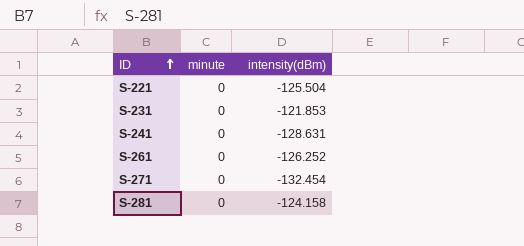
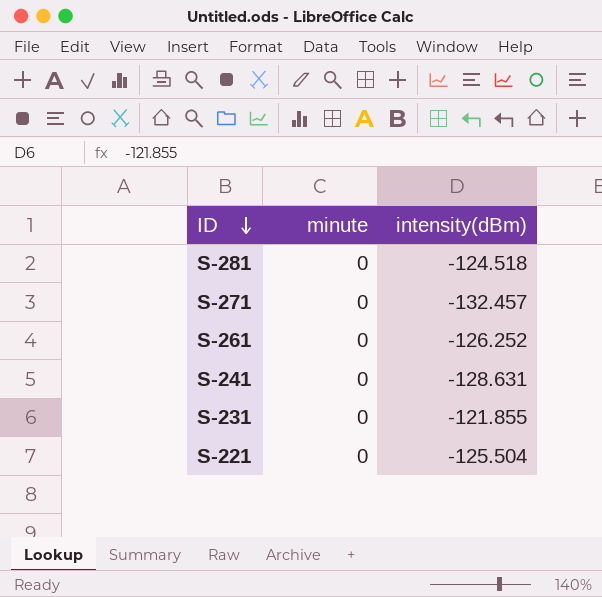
row order: ID ascending -> ID descending
S-281 | intensity(dBm): -124.158 -> -124.518
S-271 | intensity(dBm): -132.454 -> -132.457
S-231 | intensity(dBm): -121.853 -> -121.855

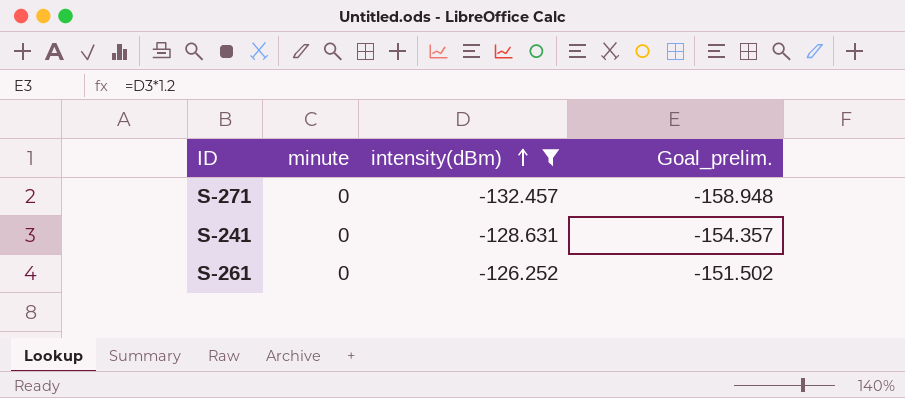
filter: none -> intensity(dBm) <= -126.252
row order: ID descending -> intensity(dBm) ascending
column Goal_prelim. | formula: none -> [intensity(dBm)] * 1.2

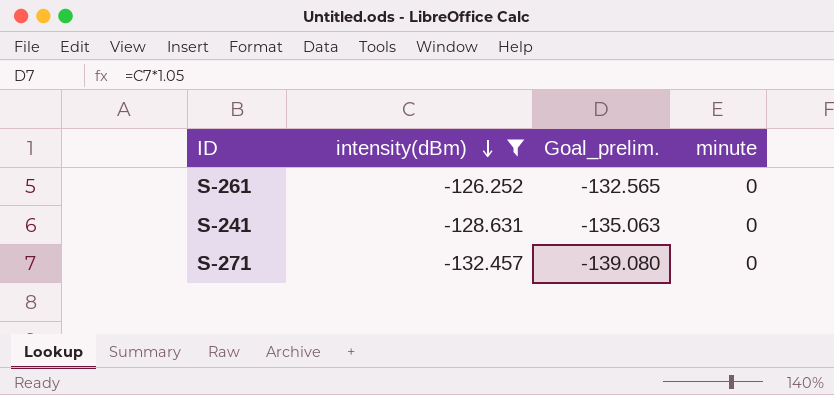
row order: intensity(dBm) ascending -> intensity(dBm) descending
column Goal_prelim. | formula: [intensity(dBm)] * 1.2 -> [intensity(dBm)] * 1.05
column minute | position: 2 -> 4

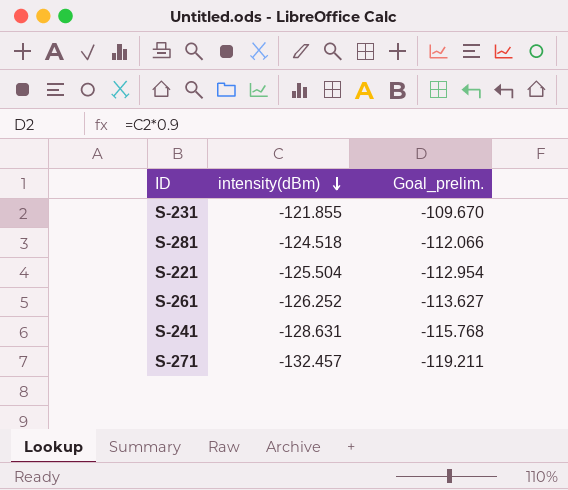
filter: intensity(dBm) <= -126.252 -> none
column minute | position: 4 -> none
column Goal_prelim. | formula: [intensity(dBm)] * 1.05 -> [intensity(dBm)] * 0.9

